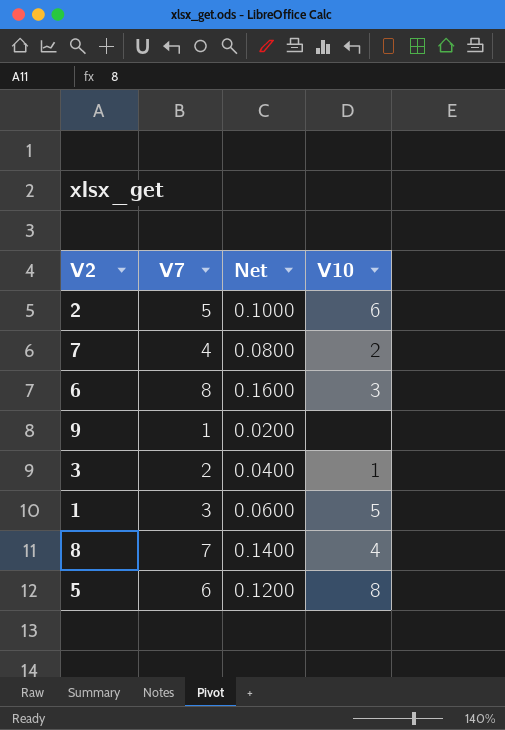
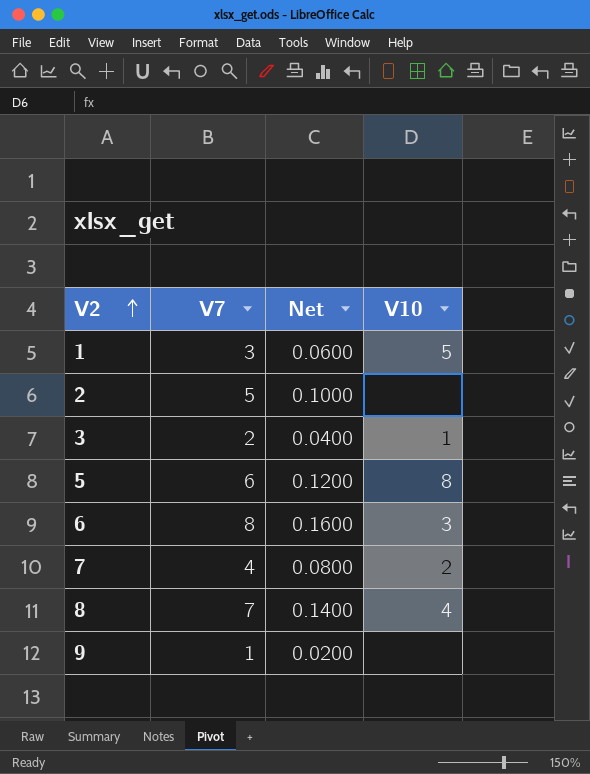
row order: none -> V2 ascending
2 | V10: 6 -> none

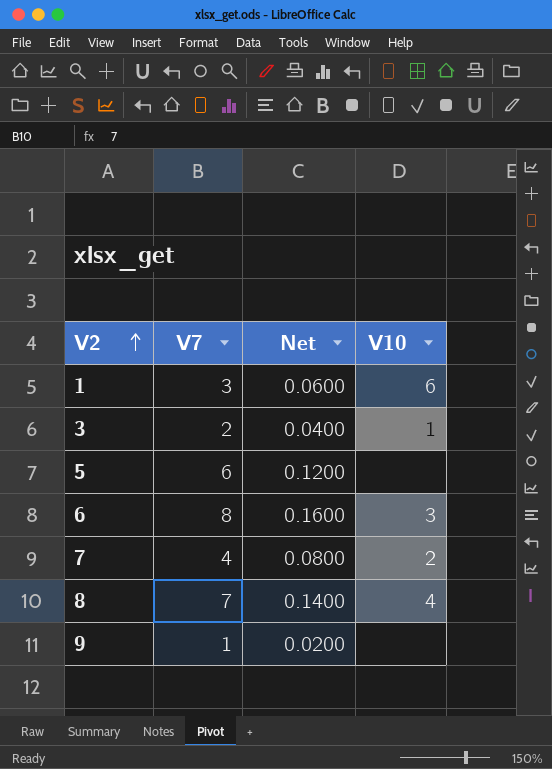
row 2: 5 | 0.1000 | none -> none
1 | V10: 5 -> 6
5 | V10: 8 -> none

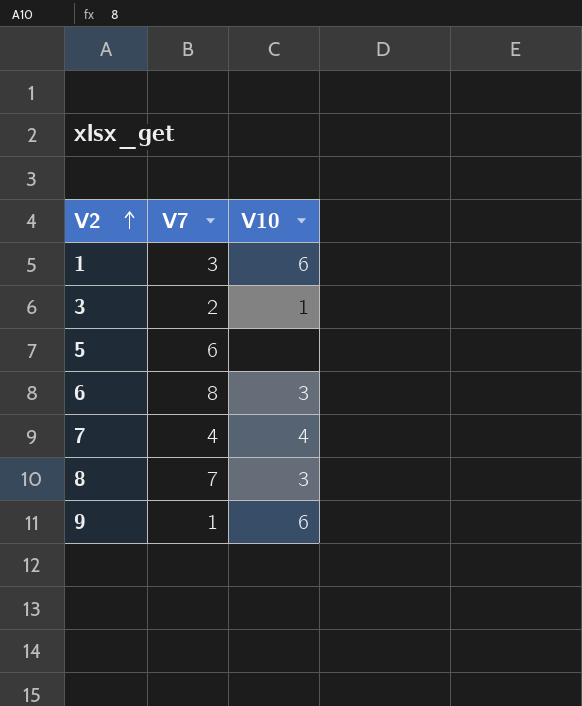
column Net | formula: [V7] * 0.02 -> none
7 | V10: 2 -> 4
8 | V10: 4 -> 3
9 | V10: none -> 6

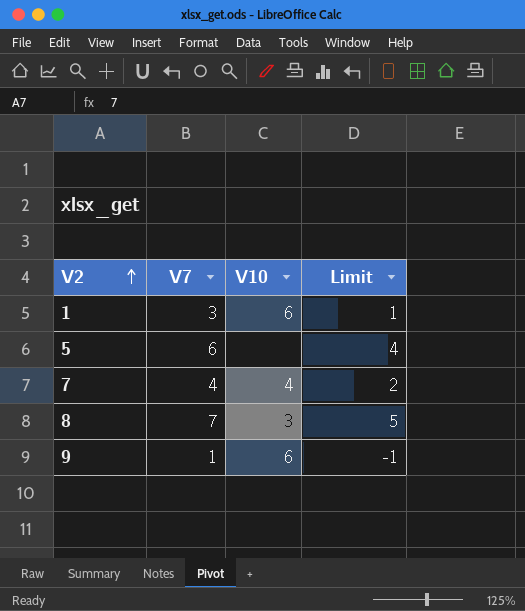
column Limit | formula: none -> [V7] - 2
row 3: 2 | 1 -> none
row 6: 8 | 3 -> none

